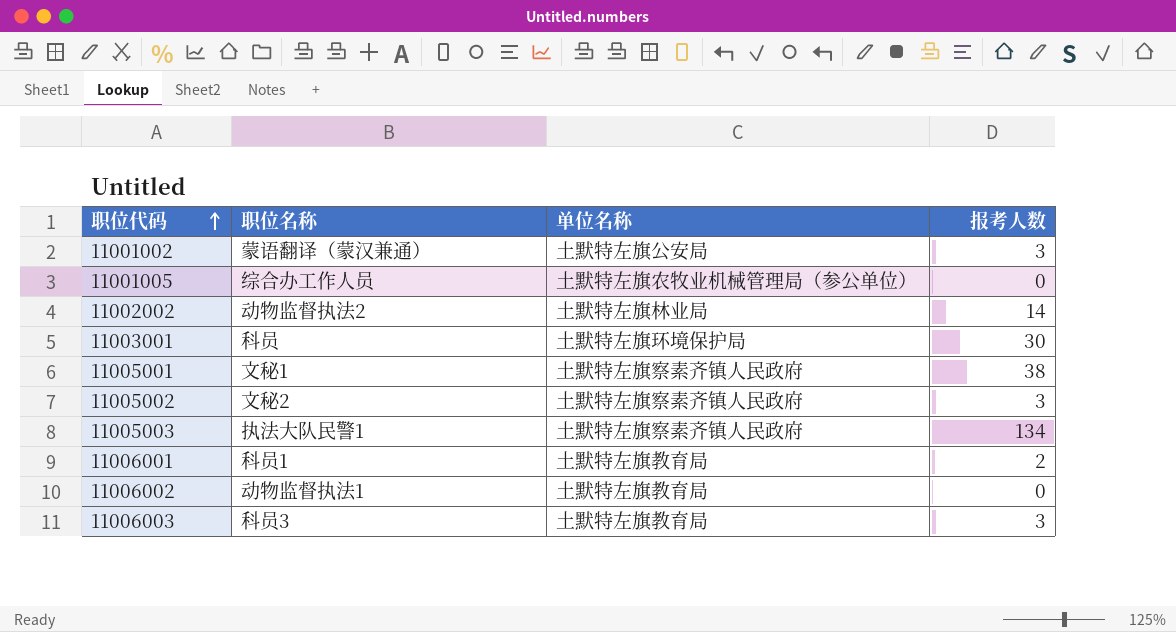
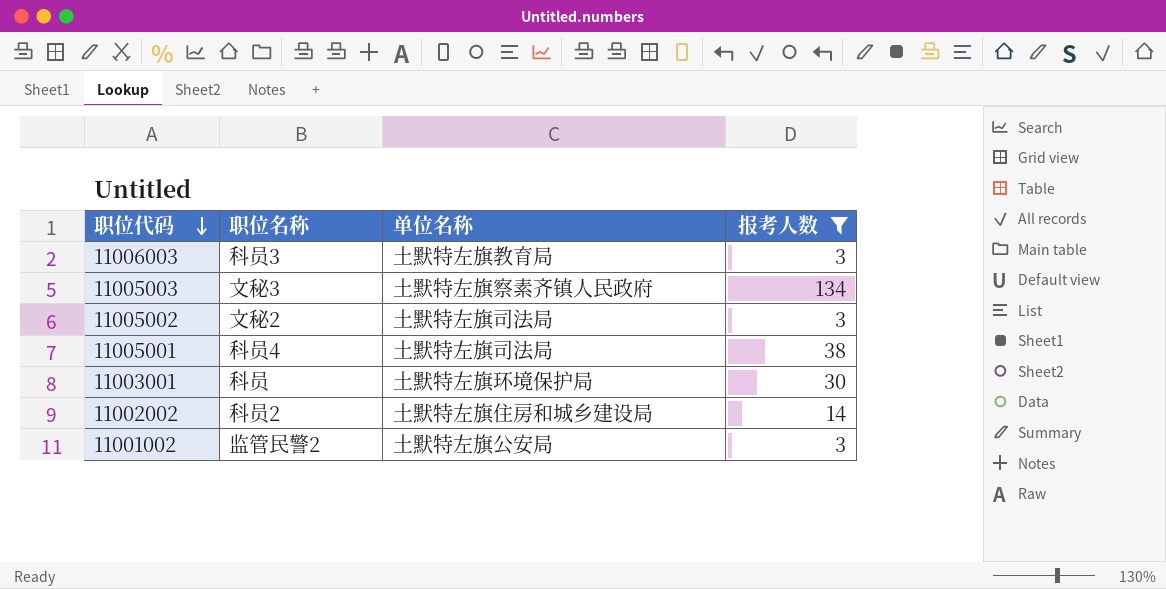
filter: none -> 报考人数 >= 3
row order: 职位代码 ascending -> 职位代码 descending
11005003 | 职位名称: 执法大队民警1 -> 文秘3
11005002 | 单位名称: 土默特左旗察素齐镇人民政府 -> 土默特左旗司法局
11005001 | 职位名称: 文秘1 -> 科员4
11005001 | 单位名称: 土默特左旗察素齐镇人民政府 -> 土默特左旗司法局
11002002 | 职位名称: 动物监督执法2 -> 科员2
11002002 | 单位名称: 土默特左旗林业局 -> 土默特左旗住房和城乡建设局
11001002 | 职位名称: 蒙语翻译（蒙汉兼通） -> 监管民警2

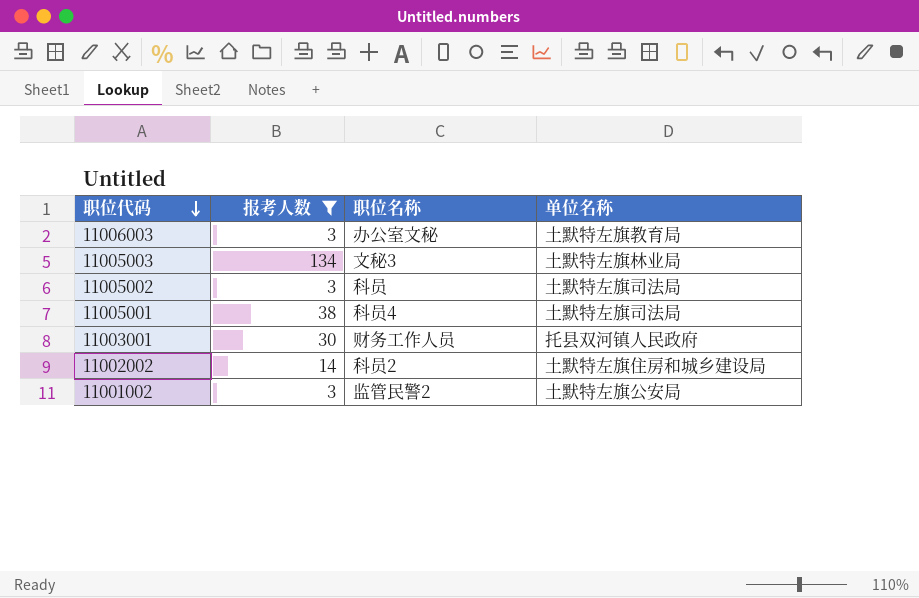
column 报考人数 | position: 4 -> 2
11006003 | 职位名称: 科员3 -> 办公室文秘
11005003 | 单位名称: 土默特左旗察素齐镇人民政府 -> 土默特左旗林业局
11005002 | 职位名称: 文秘2 -> 科员
11003001 | 职位名称: 科员 -> 财务工作人员
11003001 | 单位名称: 土默特左旗环境保护局 -> 托县双河镇人民政府

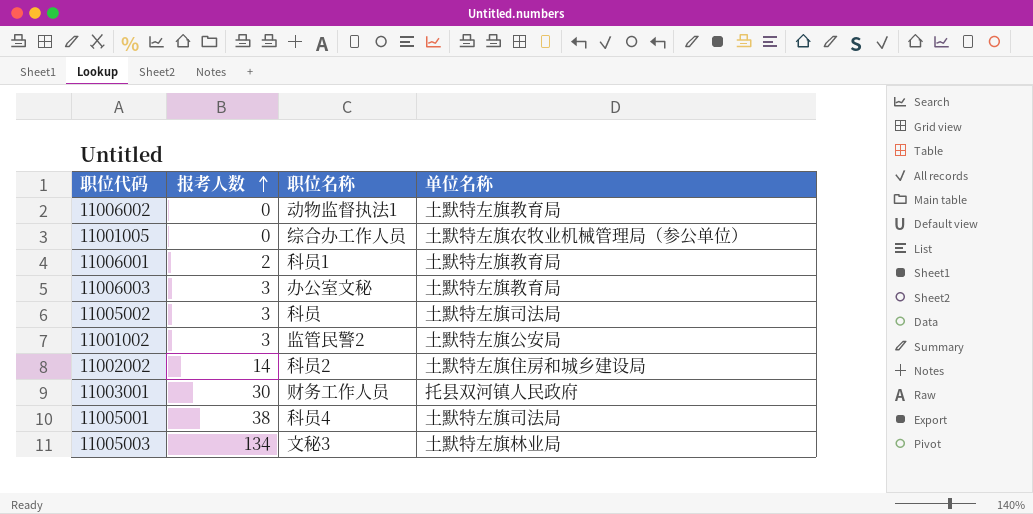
filter: 报考人数 >= 3 -> none
row order: 职位代码 descending -> 报考人数 ascending

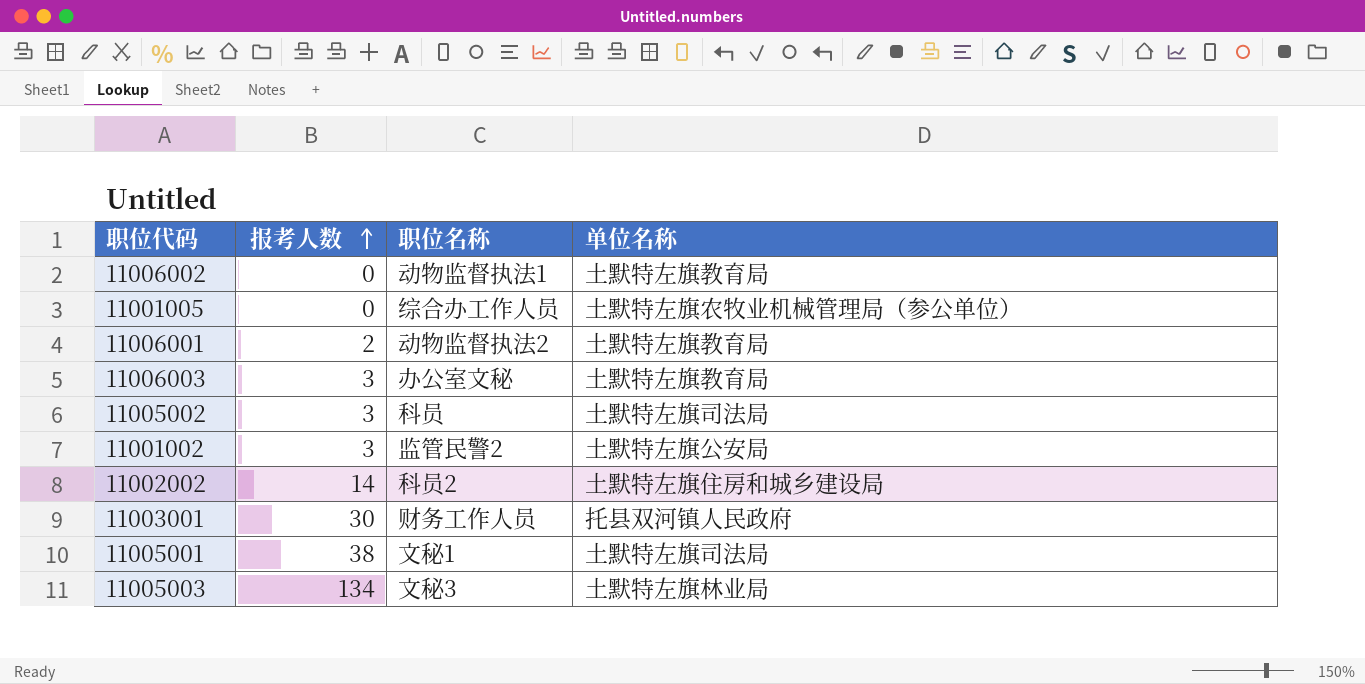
11006001 | 职位名称: 科员1 -> 动物监督执法2
11005001 | 职位名称: 科员4 -> 文秘1

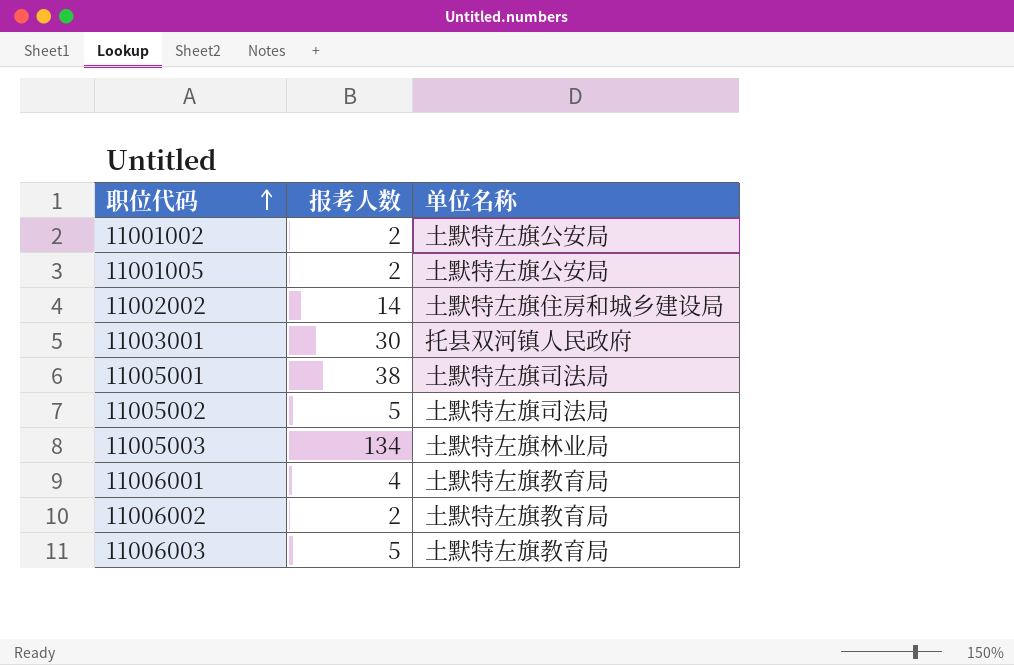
row order: 报考人数 ascending -> 职位代码 ascending
column 职位名称 | position: 3 -> none
11001002 | 报考人数: 3 -> 2
11001005 | 报考人数: 0 -> 2
11001005 | 单位名称: 土默特左旗农牧业机械管理局（参公单位） -> 土默特左旗公安局
11005002 | 报考人数: 3 -> 5
11006001 | 报考人数: 2 -> 4
11006002 | 报考人数: 0 -> 2
11006003 | 报考人数: 3 -> 5

